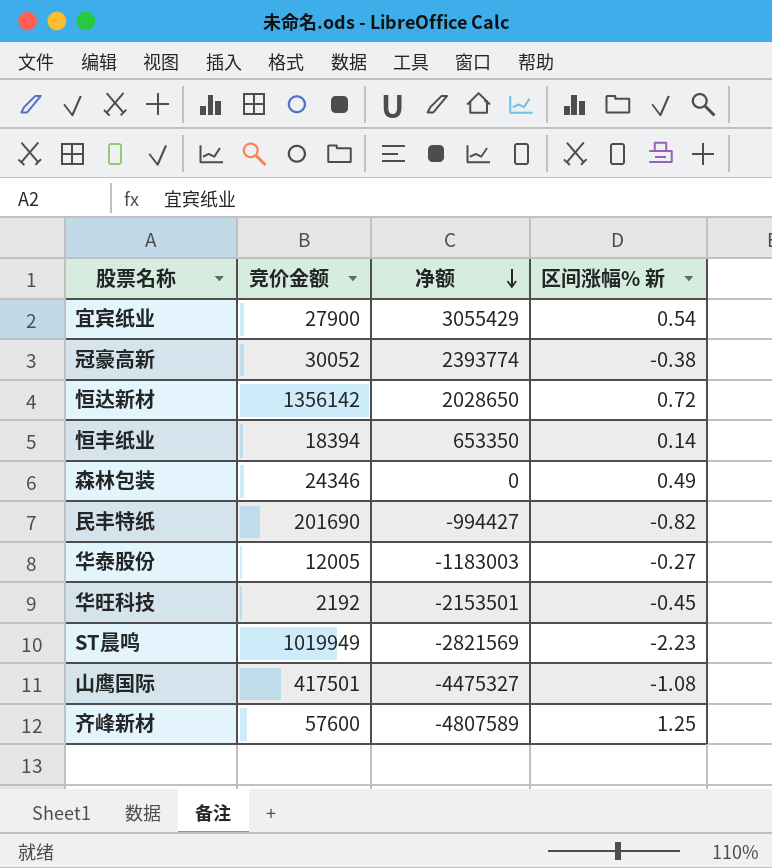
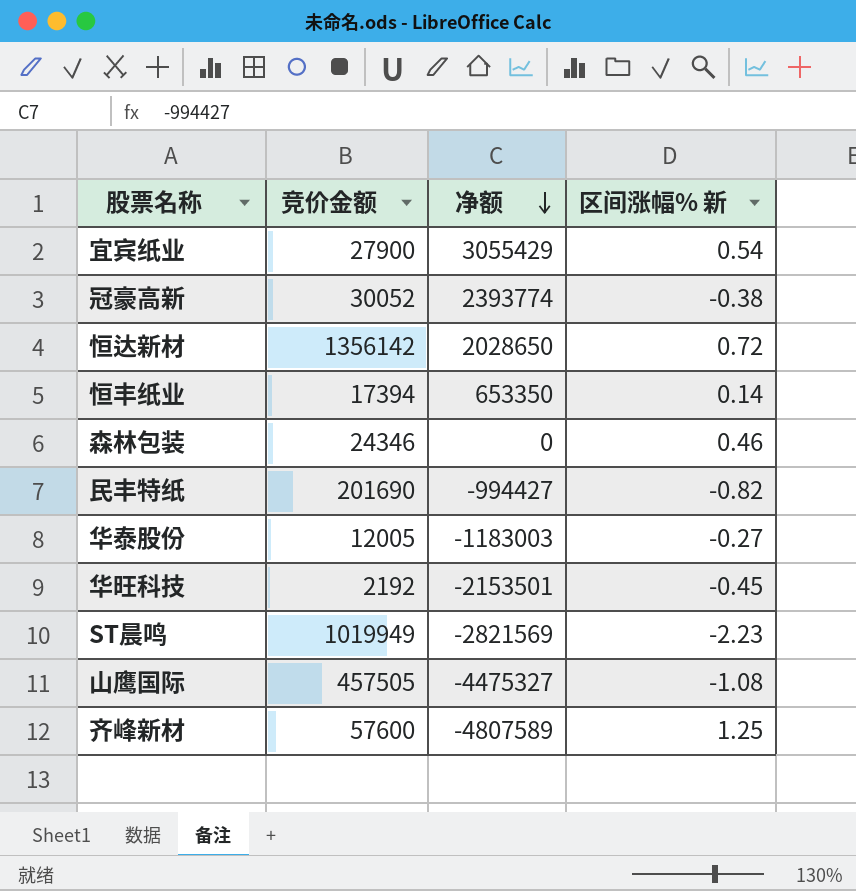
恒丰纸业 | 竞价金额: 18394 -> 17394
森林包装 | 区间涨幅% 新: 0.49 -> 0.46
山鹰国际 | 竞价金额: 417501 -> 457505

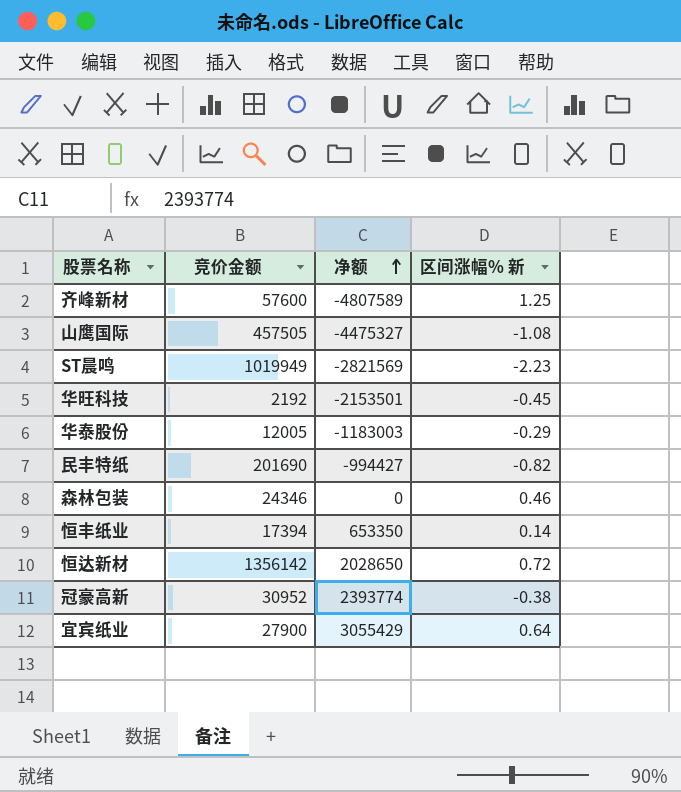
row order: 净额 descending -> 净额 ascending
华泰股份 | 区间涨幅% 新: -0.27 -> -0.29
冠豪高新 | 竞价金额: 30052 -> 30952
宜宾纸业 | 区间涨幅% 新: 0.54 -> 0.64

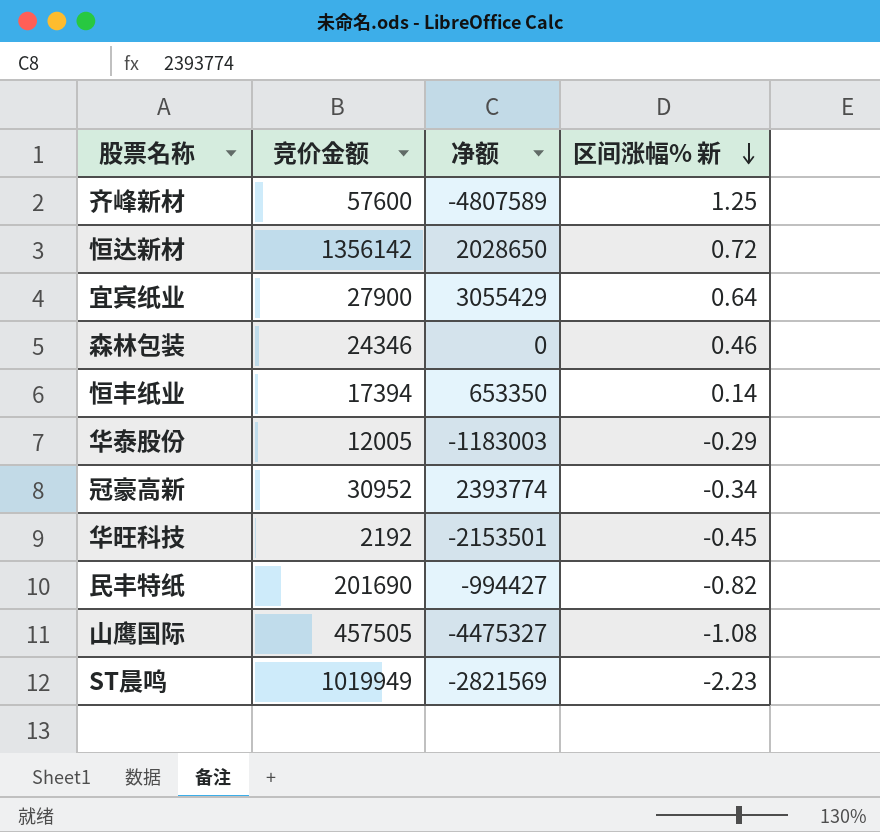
row order: 净额 ascending -> 区间涨幅% 新 descending
冠豪高新 | 区间涨幅% 新: -0.38 -> -0.34

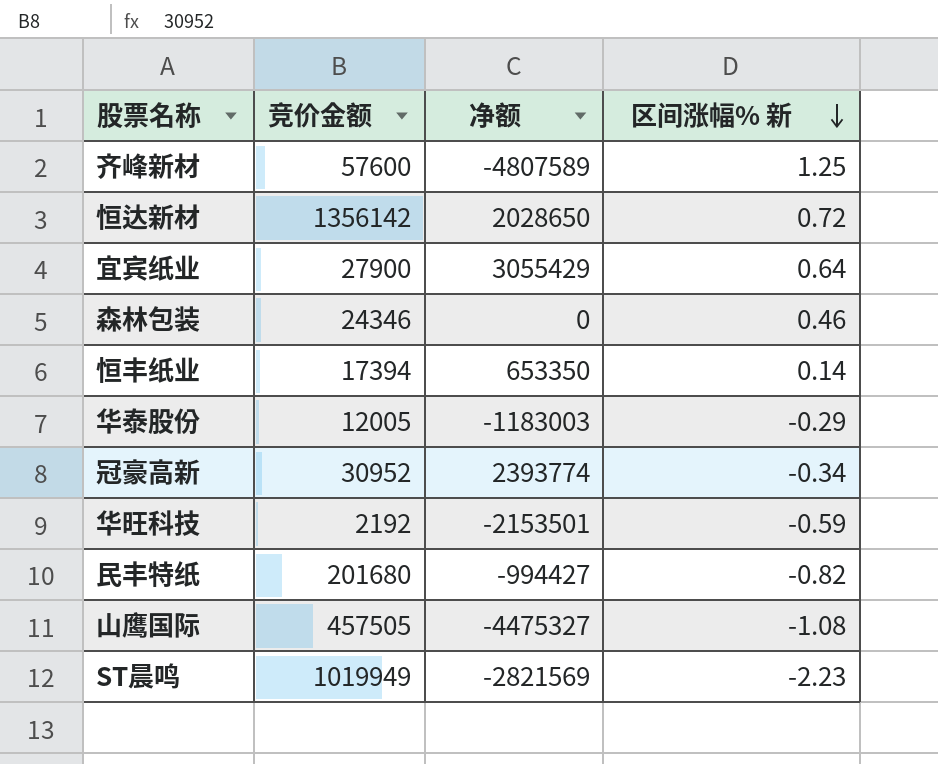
华旺科技 | 区间涨幅% 新: -0.45 -> -0.59
民丰特纸 | 竞价金额: 201690 -> 201680

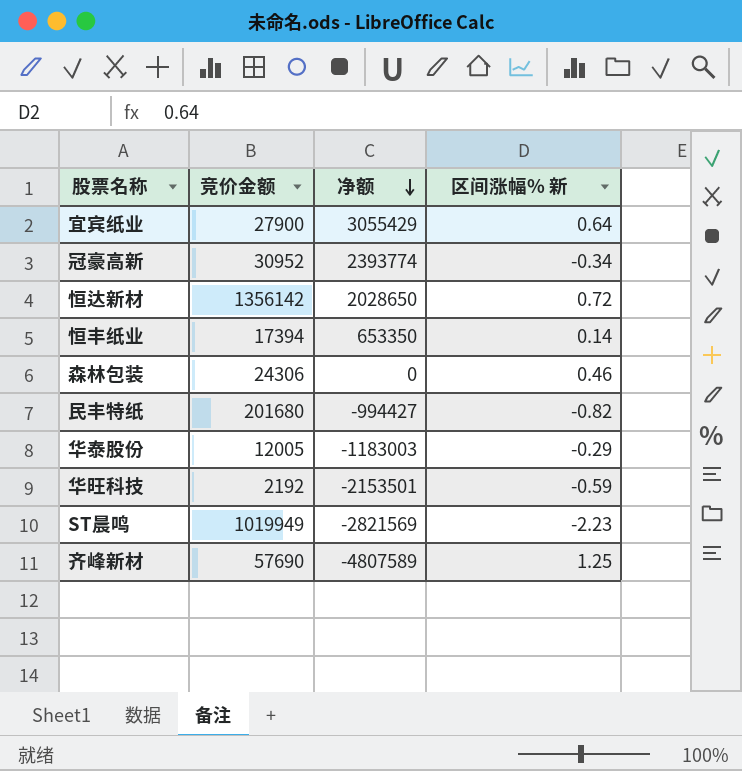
row order: 区间涨幅% 新 descending -> 净额 descending
row 山鹰国际: 457505 | -4475327 | -1.08 -> none
森林包装 | 竞价金额: 24346 -> 24306
齐峰新材 | 竞价金额: 57600 -> 57690

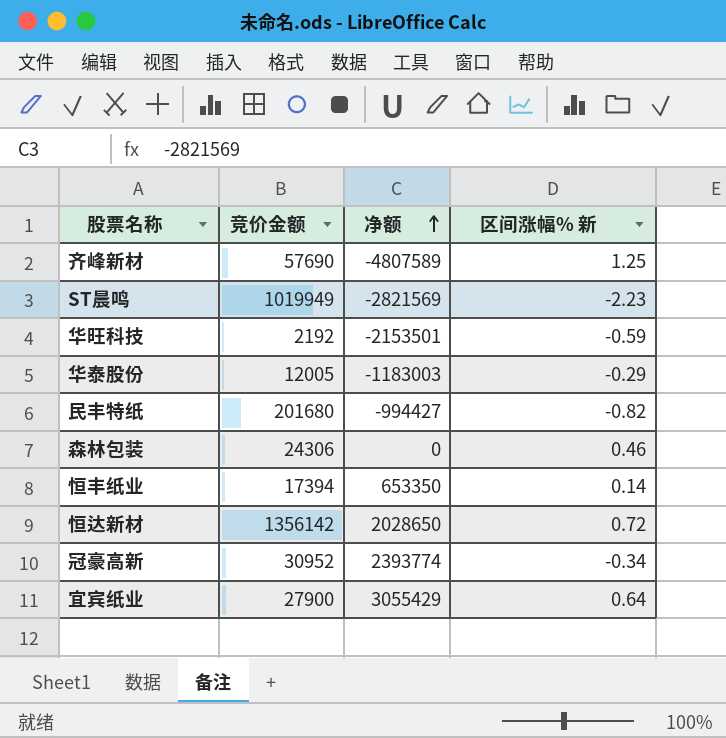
row order: 净额 descending -> 净额 ascending

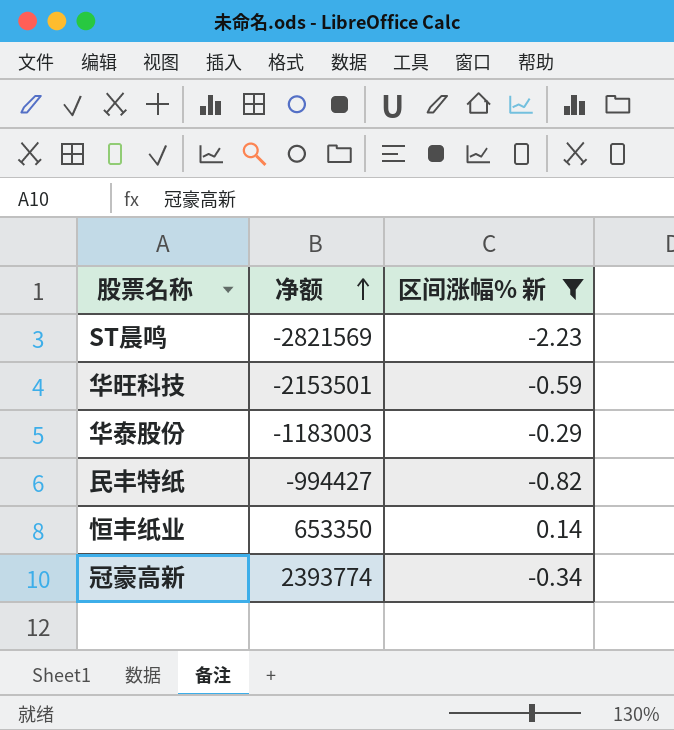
filter: none -> 区间涨幅% 新 <= 0.14
column 竞价金额 | position: 2 -> none

